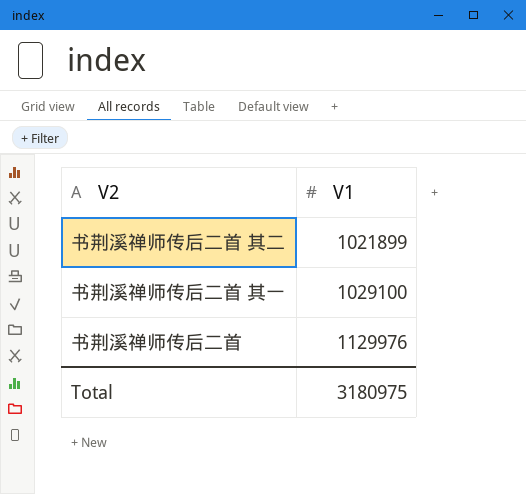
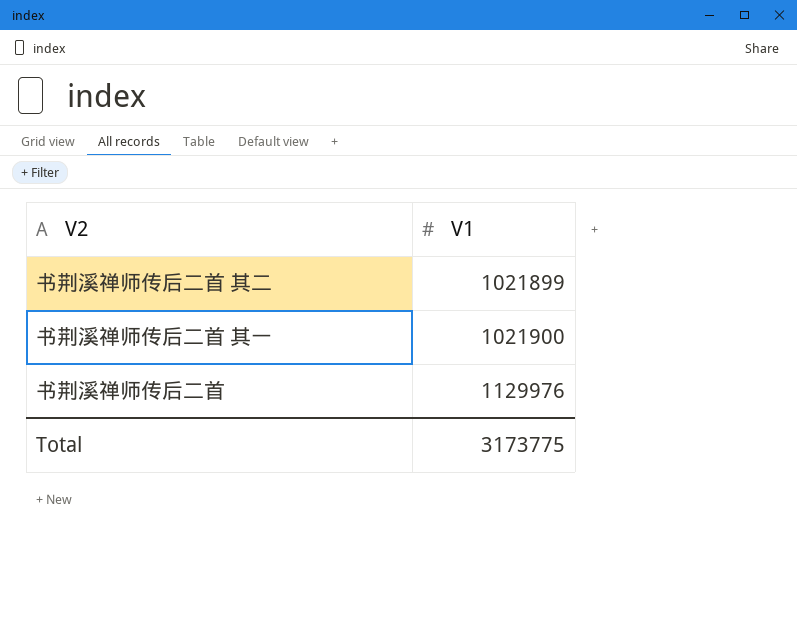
书荆溪禅师传后二首 其一 | V1: 1029100 -> 1021900
Total | V1: 3180975 -> 3173775

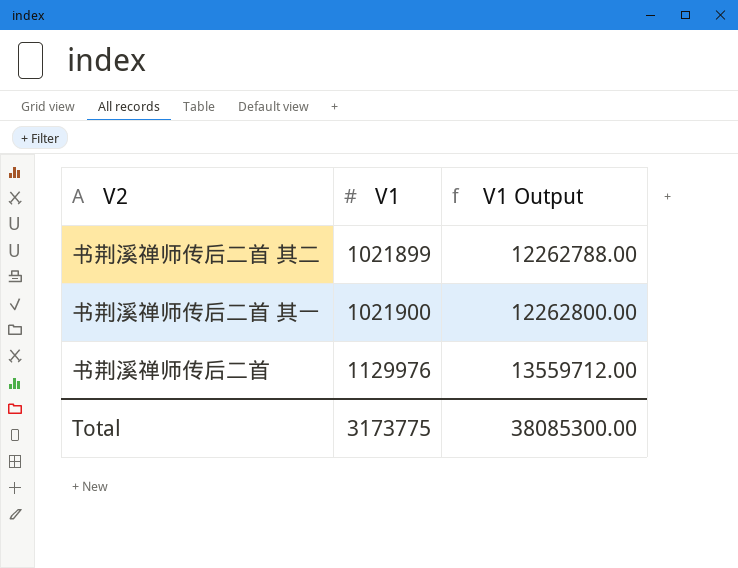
column V1 Output | formula: none -> [V1] * 12

